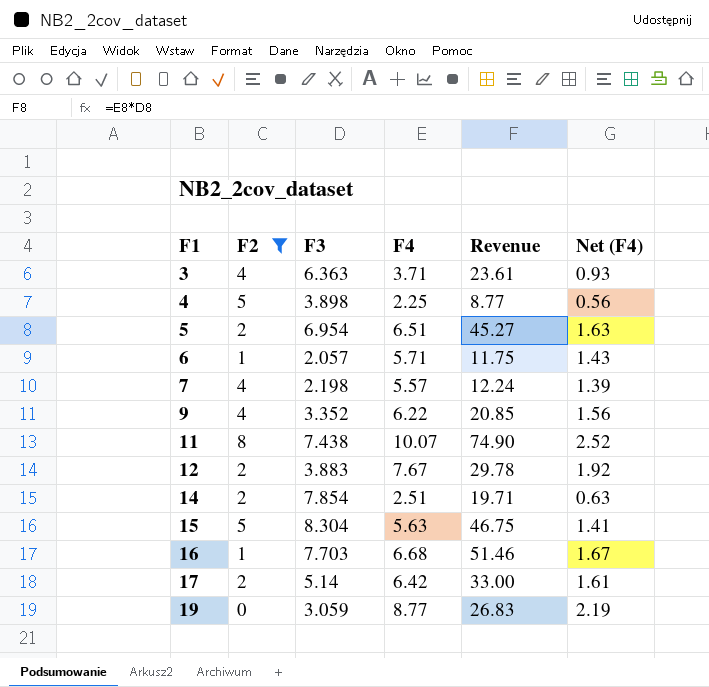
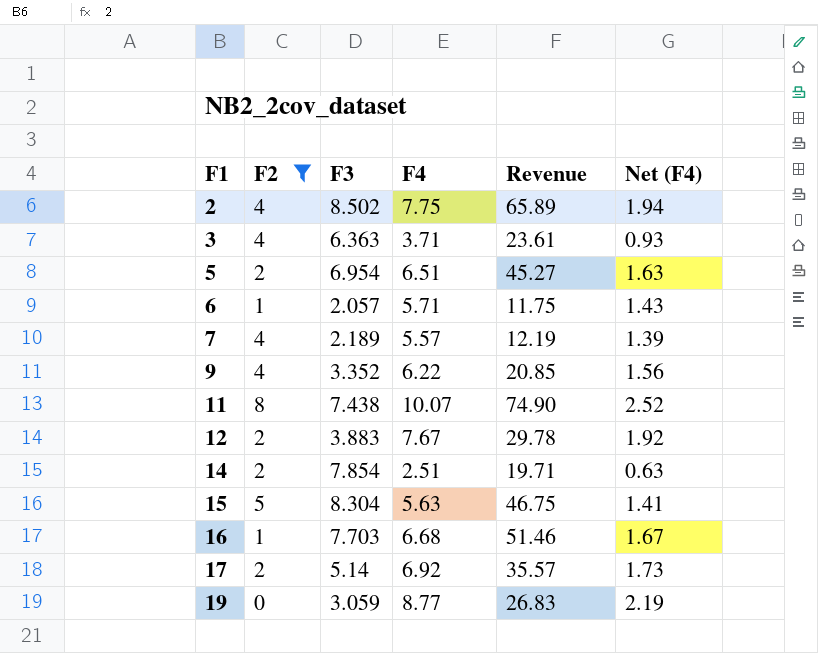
row 4: 5 | 3.898 | 2.25 | 8.77 | 0.56 -> none
row 2: none -> 4 | 8.502 | 7.75 | 65.89 | 1.94
7 | F3: 2.198 -> 2.189
7 | Revenue: 12.24 -> 12.19
17 | F4: 6.42 -> 6.92
17 | Revenue: 33.00 -> 35.57
17 | Net (F4): 1.61 -> 1.73

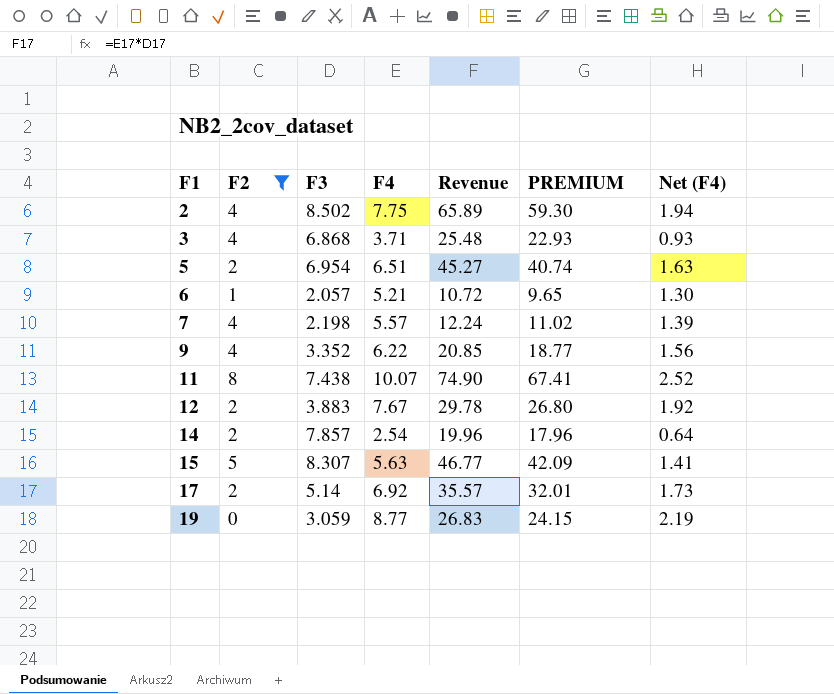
column PREMIUM | formula: none -> [Revenue] * 0.9
row 16: 1 | 7.703 | 6.68 | 51.46 | 1.67 -> none
3 | F3: 6.363 -> 6.868
3 | Revenue: 23.61 -> 25.48
6 | F4: 5.71 -> 5.21
6 | Revenue: 11.75 -> 10.72
6 | Net (F4): 1.43 -> 1.30
7 | F3: 2.189 -> 2.198
7 | Revenue: 12.19 -> 12.24
14 | F3: 7.854 -> 7.857
14 | F4: 2.51 -> 2.54
14 | Revenue: 19.71 -> 19.96
14 | Net (F4): 0.63 -> 0.64
15 | F3: 8.304 -> 8.307
15 | Revenue: 46.75 -> 46.77

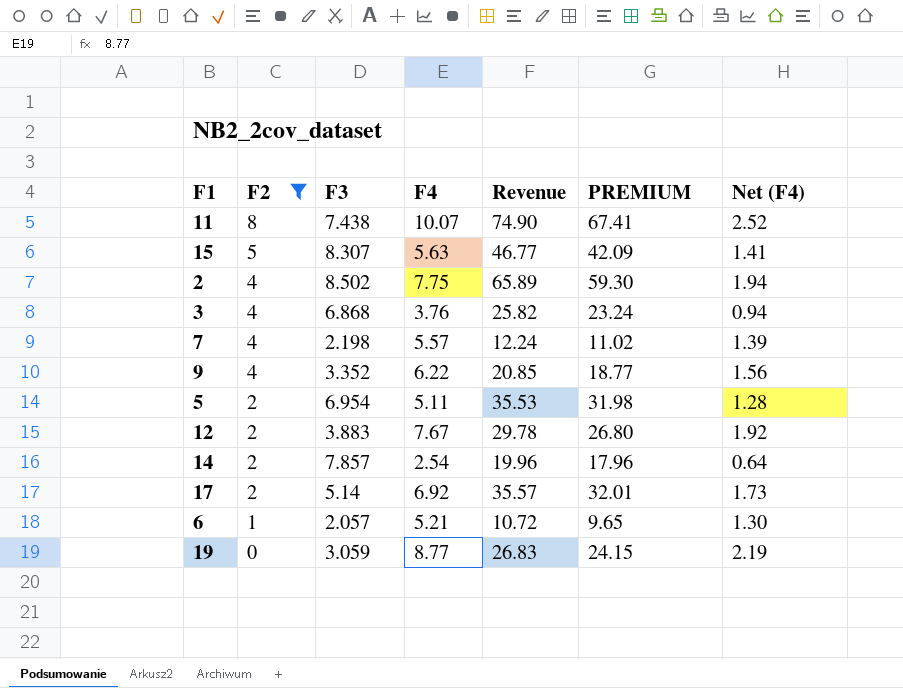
row order: F1 ascending -> F2 descending
3 | F4: 3.71 -> 3.76
3 | Revenue: 25.48 -> 25.82
3 | PREMIUM: 22.93 -> 23.24
3 | Net (F4): 0.93 -> 0.94
5 | F4: 6.51 -> 5.11
5 | Revenue: 45.27 -> 35.53
5 | PREMIUM: 40.74 -> 31.98
5 | Net (F4): 1.63 -> 1.28

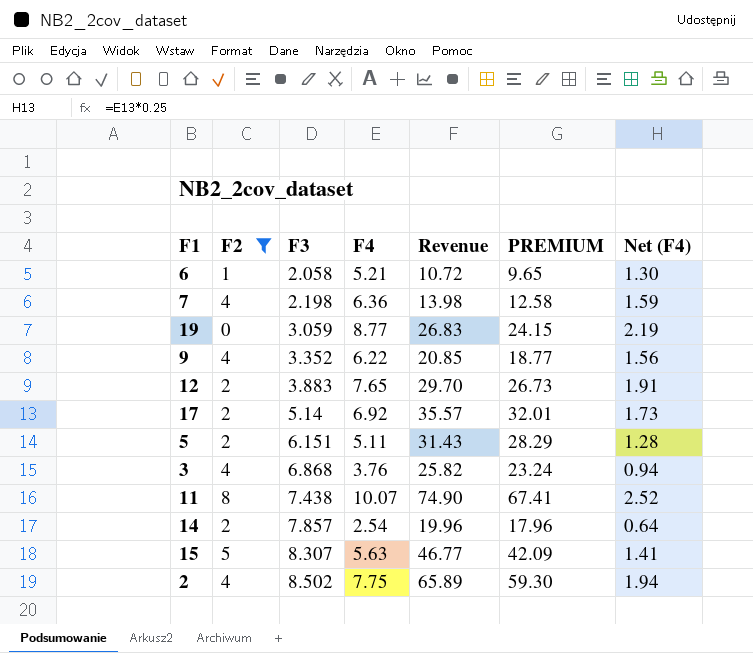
row order: F2 descending -> F3 ascending
6 | F3: 2.057 -> 2.058
7 | F4: 5.57 -> 6.36
7 | Revenue: 12.24 -> 13.98
7 | PREMIUM: 11.02 -> 12.58
7 | Net (F4): 1.39 -> 1.59
12 | F4: 7.67 -> 7.65
12 | Revenue: 29.78 -> 29.70
12 | PREMIUM: 26.80 -> 26.73
12 | Net (F4): 1.92 -> 1.91
5 | F3: 6.954 -> 6.151
5 | Revenue: 35.53 -> 31.43
5 | PREMIUM: 31.98 -> 28.29

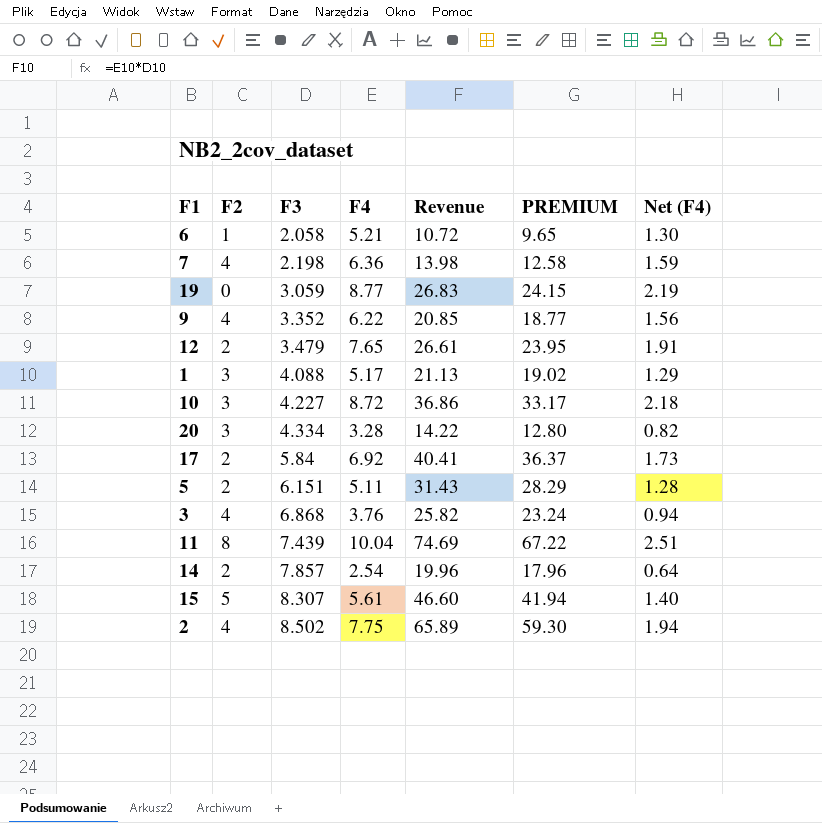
filter: F2 != 3 -> none
12 | F3: 3.883 -> 3.479
12 | Revenue: 29.70 -> 26.61
12 | PREMIUM: 26.73 -> 23.95
17 | F3: 5.14 -> 5.84
17 | Revenue: 35.57 -> 40.41
17 | PREMIUM: 32.01 -> 36.37
11 | F3: 7.438 -> 7.439
11 | F4: 10.07 -> 10.04
11 | Revenue: 74.90 -> 74.69
11 | PREMIUM: 67.41 -> 67.22
11 | Net (F4): 2.52 -> 2.51
15 | F4: 5.63 -> 5.61
15 | Revenue: 46.77 -> 46.60
15 | PREMIUM: 42.09 -> 41.94
15 | Net (F4): 1.41 -> 1.40

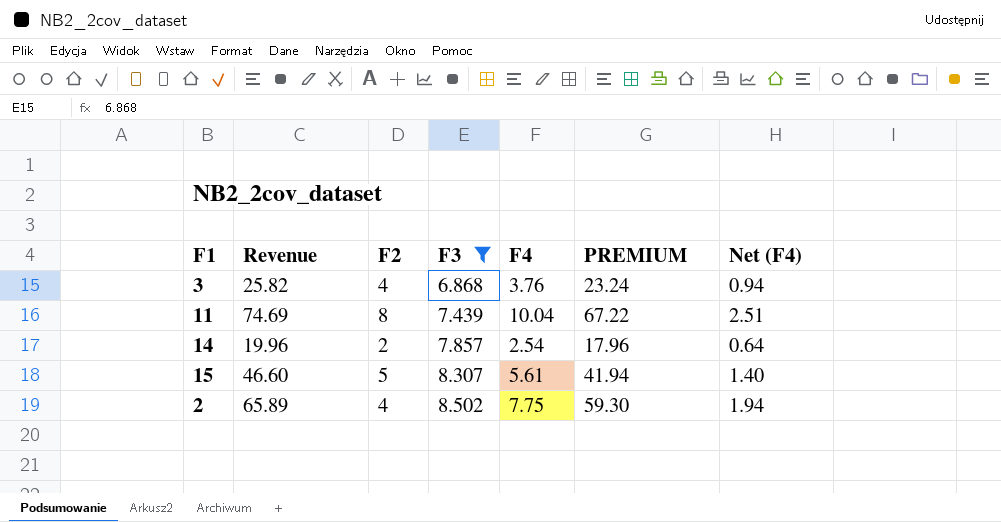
filter: none -> F3 >= 6.868
column Revenue | position: 5 -> 2

